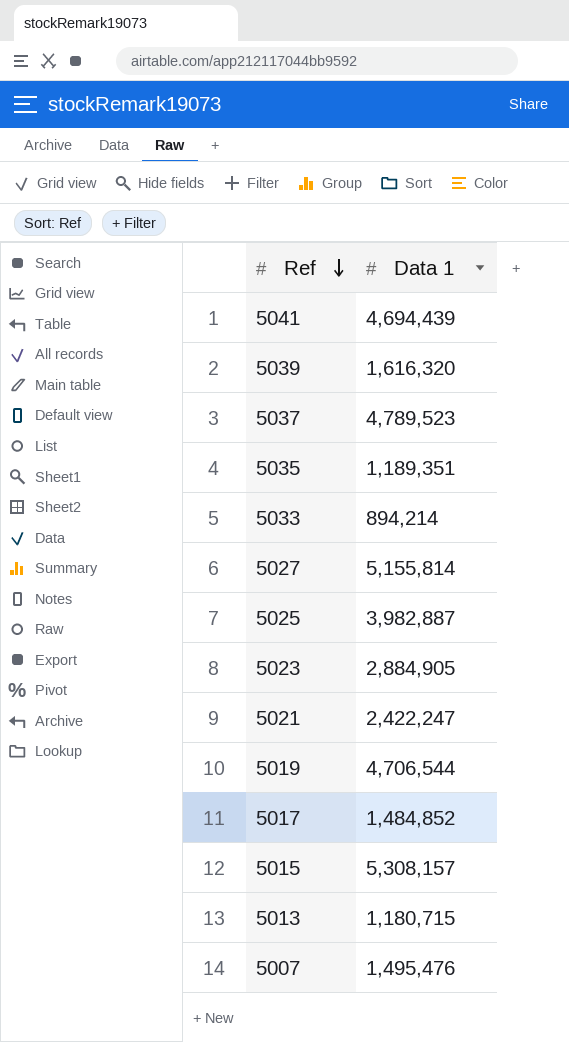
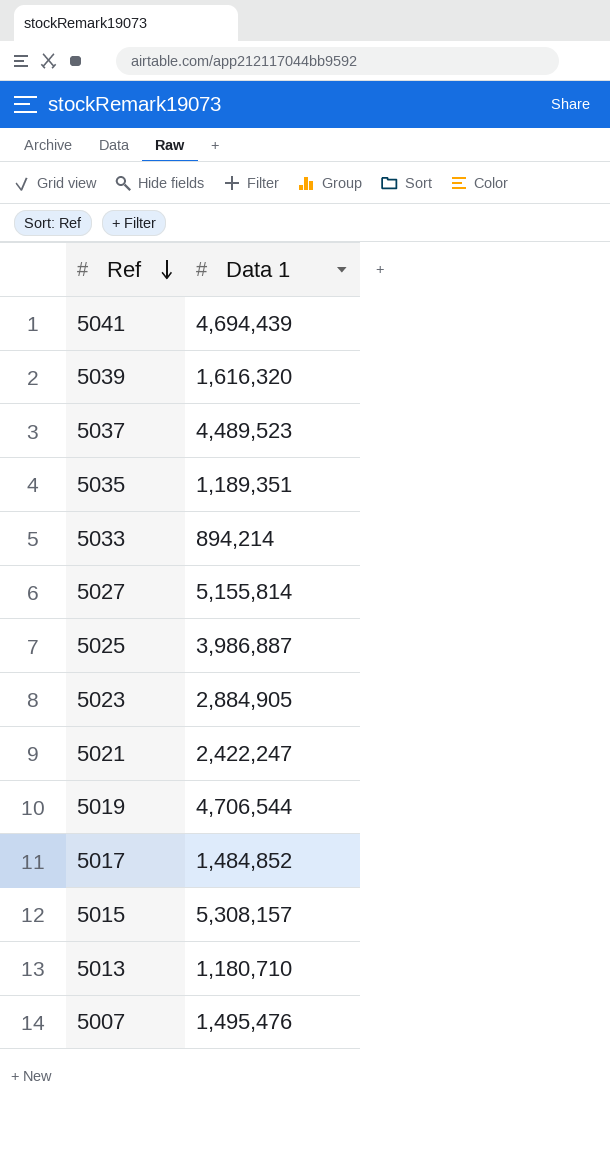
5037 | Data 1: 4,789,523 -> 4,489,523
5025 | Data 1: 3,982,887 -> 3,986,887
5013 | Data 1: 1,180,715 -> 1,180,710

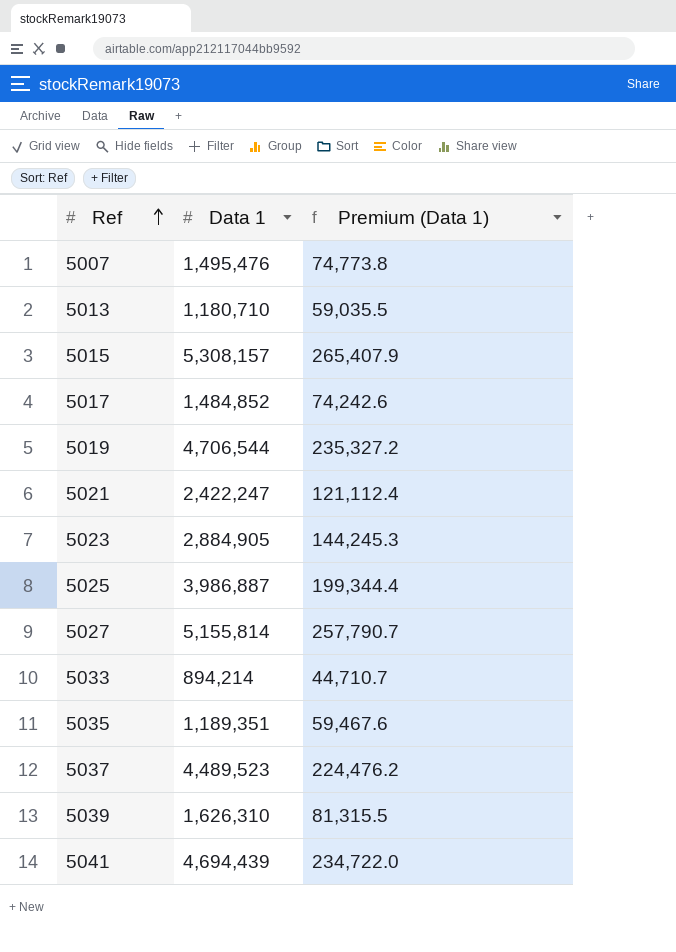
row order: Ref descending -> Ref ascending
column Premium (Data 1) | formula: none -> [Data 1] * 0.05
5039 | Data 1: 1,616,320 -> 1,626,310

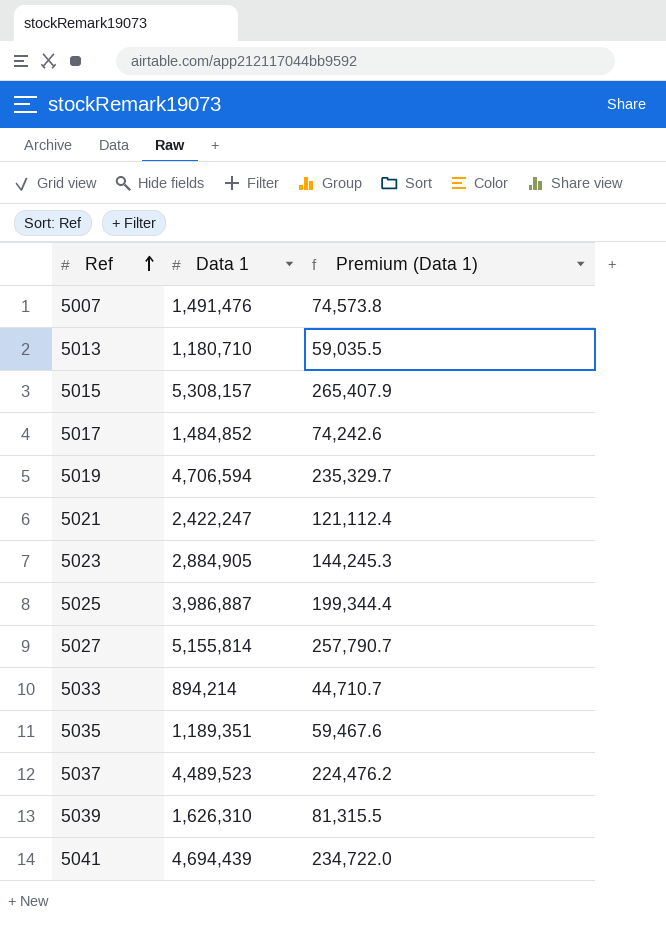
5007 | Data 1: 1,495,476 -> 1,491,476
5007 | Premium (Data 1): 74,773.8 -> 74,573.8
5019 | Data 1: 4,706,544 -> 4,706,594
5019 | Premium (Data 1): 235,327.2 -> 235,329.7

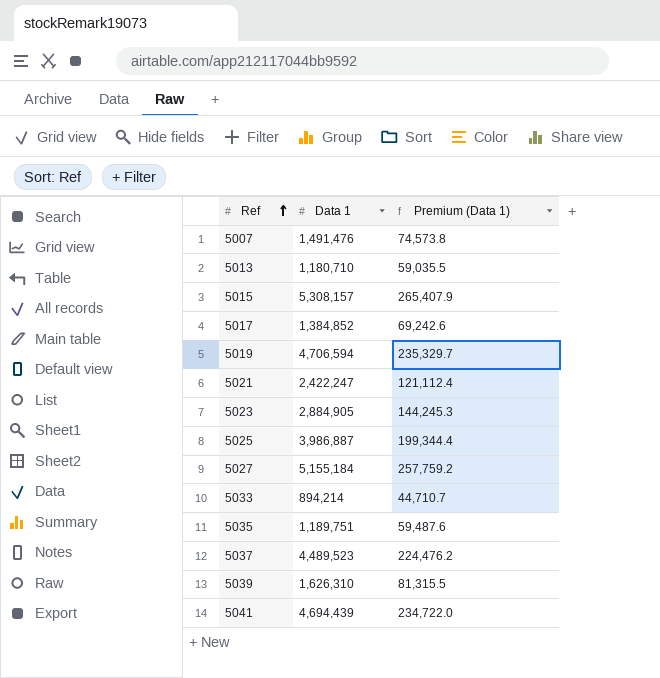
5017 | Data 1: 1,484,852 -> 1,384,852
5017 | Premium (Data 1): 74,242.6 -> 69,242.6
5027 | Data 1: 5,155,814 -> 5,155,184
5027 | Premium (Data 1): 257,790.7 -> 257,759.2
5035 | Data 1: 1,189,351 -> 1,189,751
5035 | Premium (Data 1): 59,467.6 -> 59,487.6

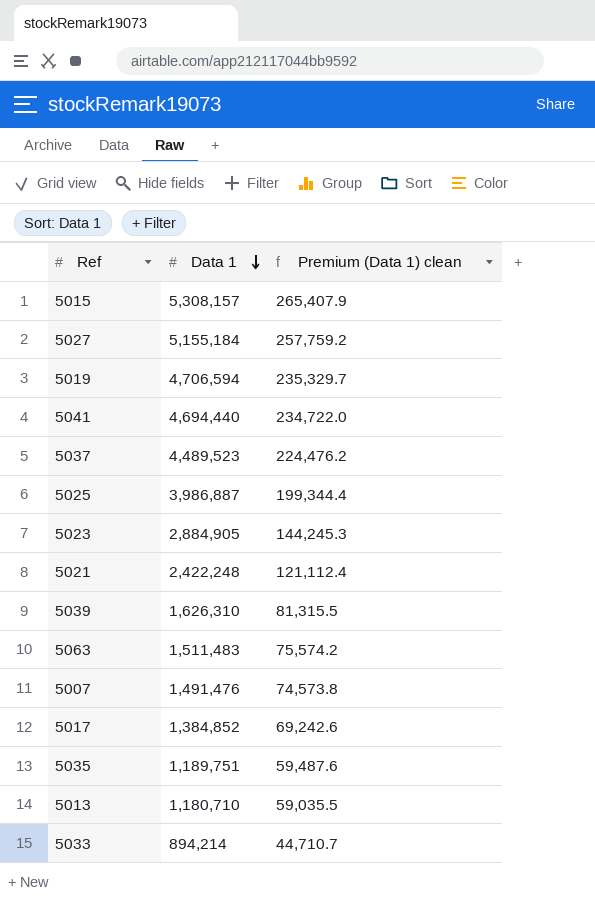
row order: Ref ascending -> Data 1 descending
column name: Premium (Data 1) -> Premium (Data 1) clean
5041 | Data 1: 4,694,439 -> 4,694,440
5021 | Data 1: 2,422,247 -> 2,422,248
row 5063: none -> 1,511,483 | 75,574.2

